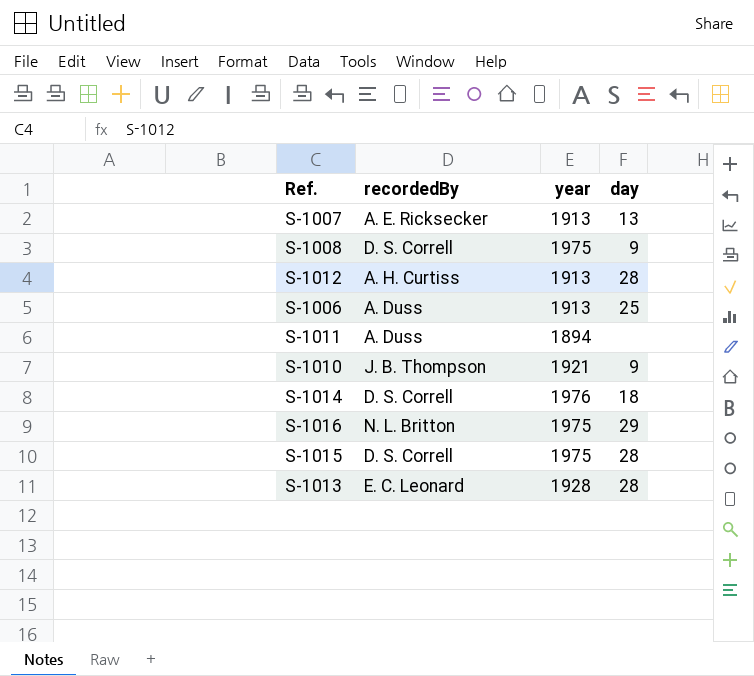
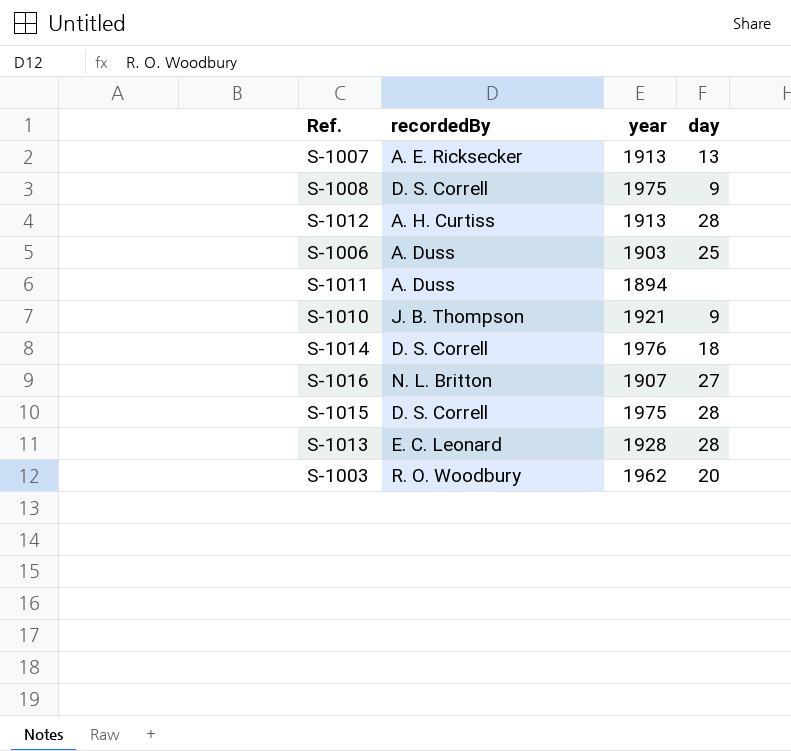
S-1006 | year: 1913 -> 1903
S-1016 | year: 1975 -> 1907
S-1016 | day: 29 -> 27
row S-1003: none -> R. O. Woodbury | 1962 | 20

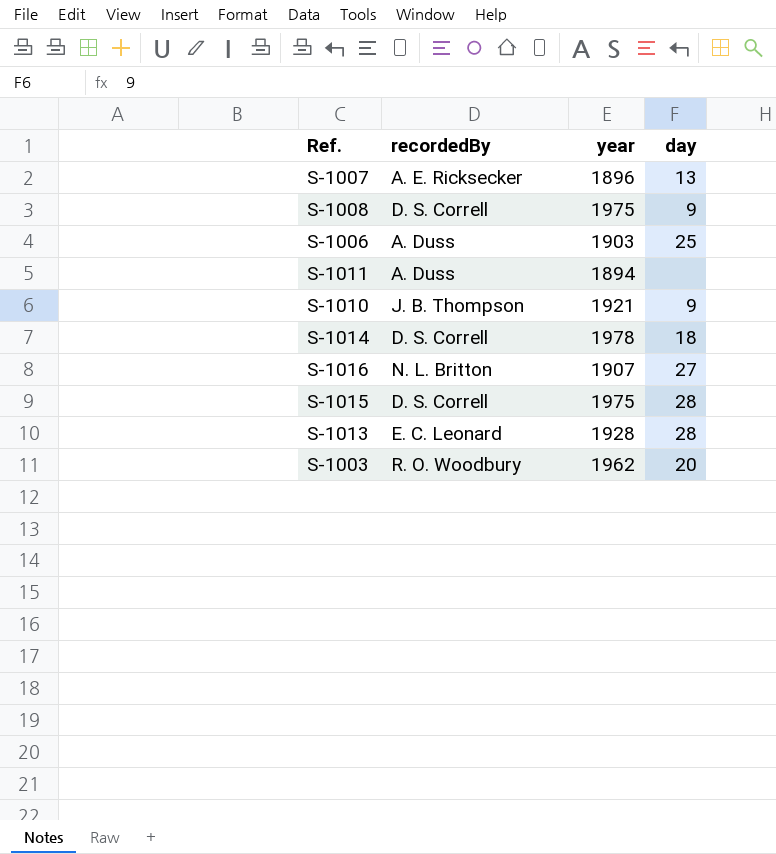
row S-1012: A. H. Curtiss | 1913 | 28 -> none
S-1007 | year: 1913 -> 1896
S-1014 | year: 1976 -> 1978

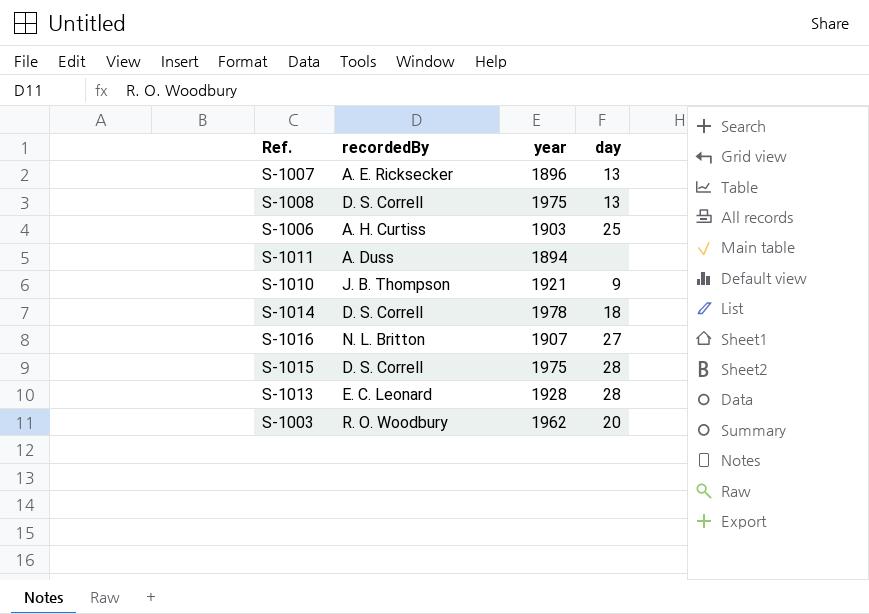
S-1008 | day: 9 -> 13
S-1006 | recordedBy: A. Duss -> A. H. Curtiss

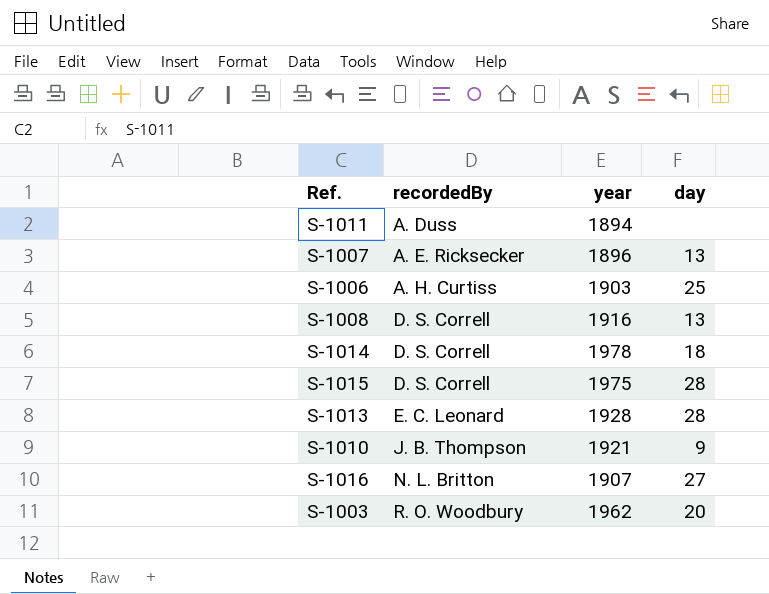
row order: none -> recordedBy ascending
S-1008 | year: 1975 -> 1916

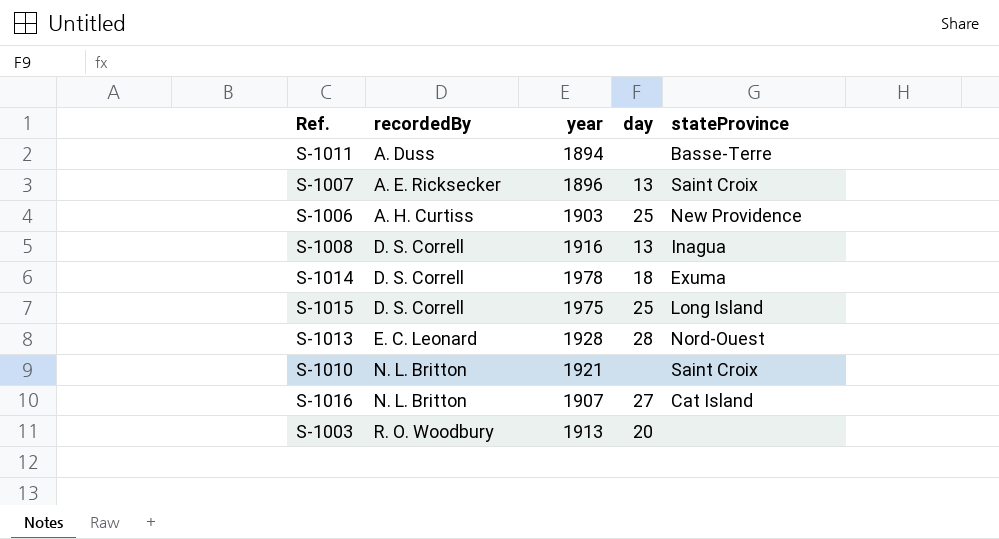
column stateProvince | position: none -> 5
S-1015 | day: 28 -> 25
S-1010 | recordedBy: J. B. Thompson -> N. L. Britton
S-1010 | day: 9 -> none
S-1003 | year: 1962 -> 1913

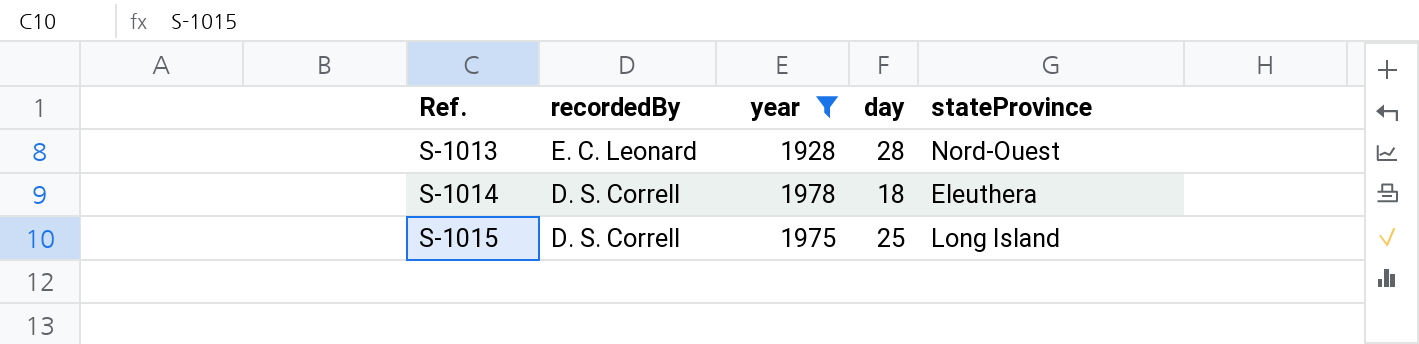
filter: none -> year >= 1928
row order: recordedBy ascending -> Ref. ascending
S-1014 | stateProvince: Exuma -> Eleuthera

